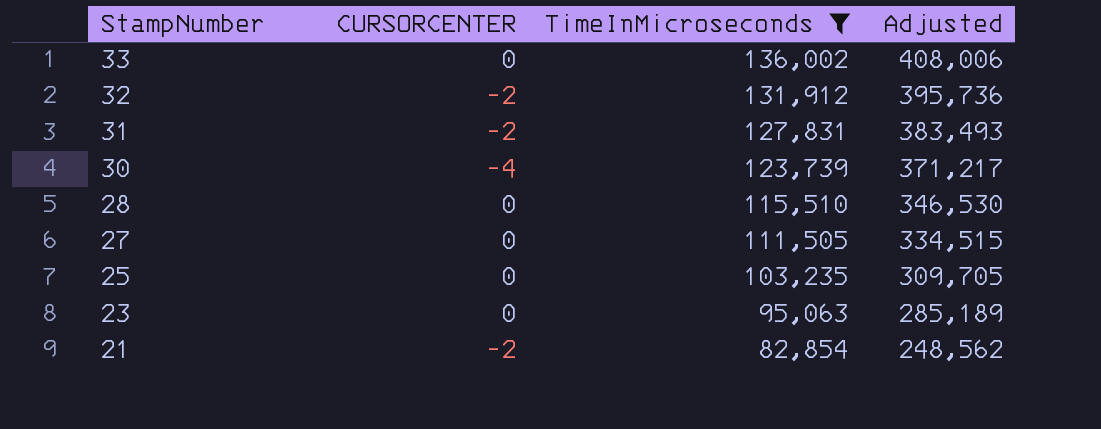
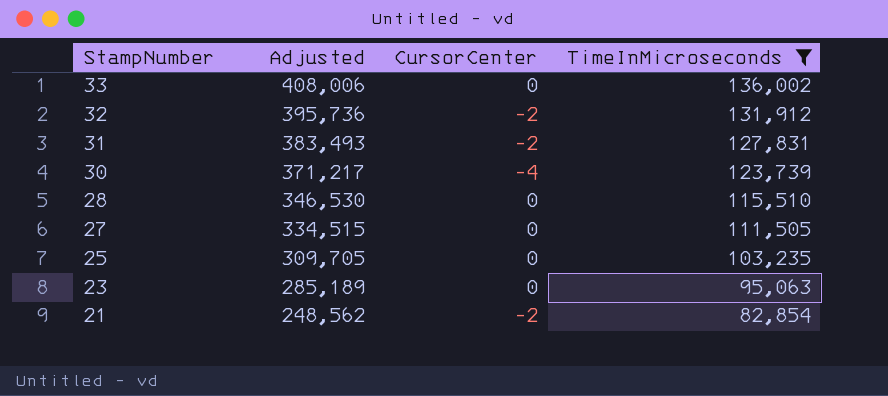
column Adjusted | position: 4 -> 2
column name: CURSORCENTER -> CursorCenter

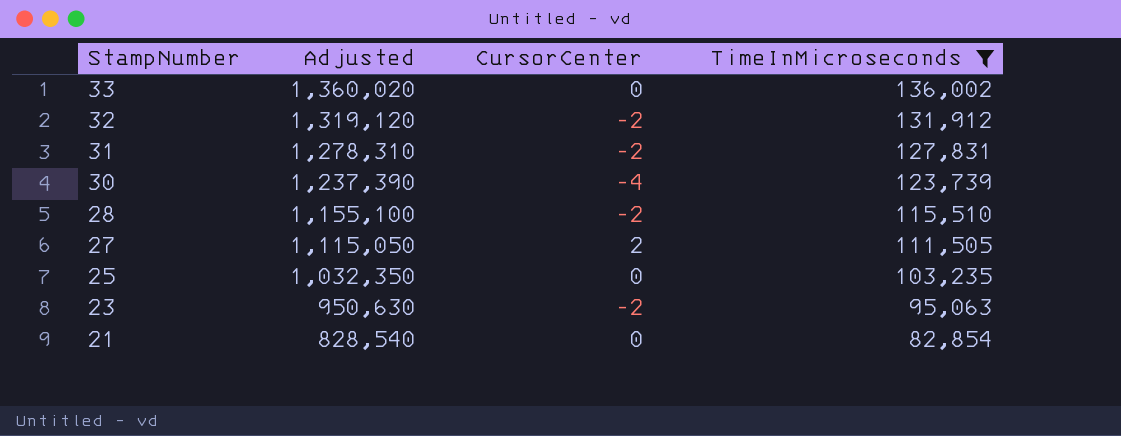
column Adjusted | formula: [TimeInMicroseconds] * 3 -> [TimeInMicroseconds] * 10
28 | CursorCenter: 0 -> -2
27 | CursorCenter: 0 -> 2
23 | CursorCenter: 0 -> -2
21 | CursorCenter: -2 -> 0

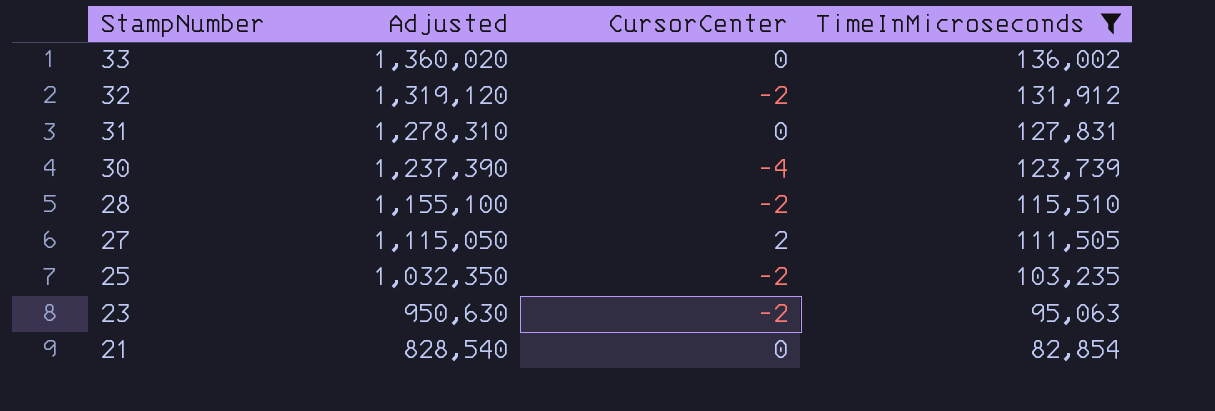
31 | CursorCenter: -2 -> 0
25 | CursorCenter: 0 -> -2

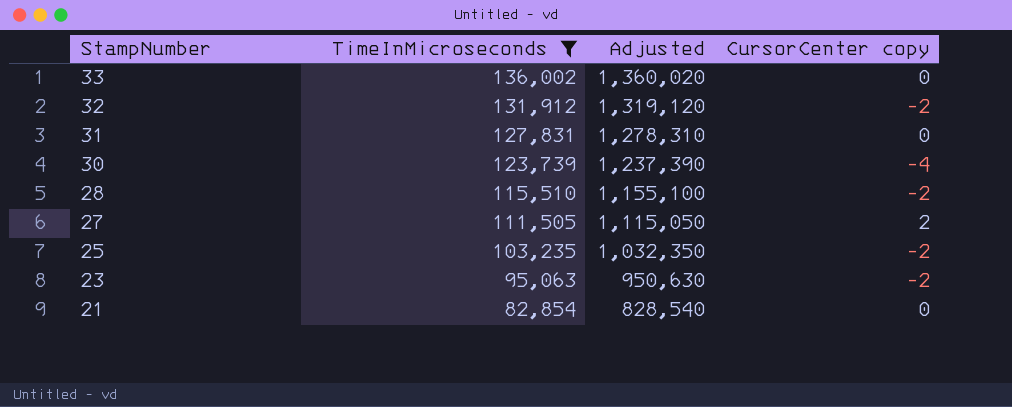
column TimeInMicroseconds | position: 4 -> 2
column name: CursorCenter -> CursorCenter copy

